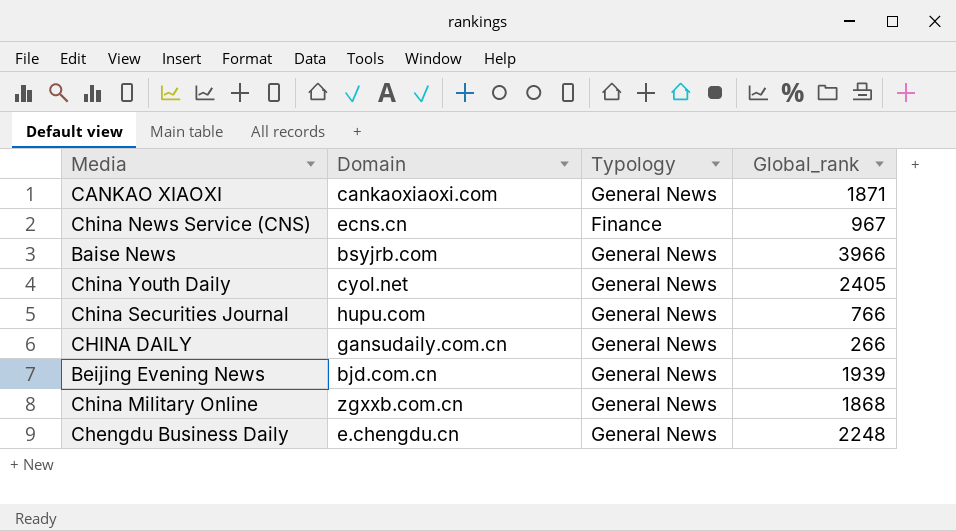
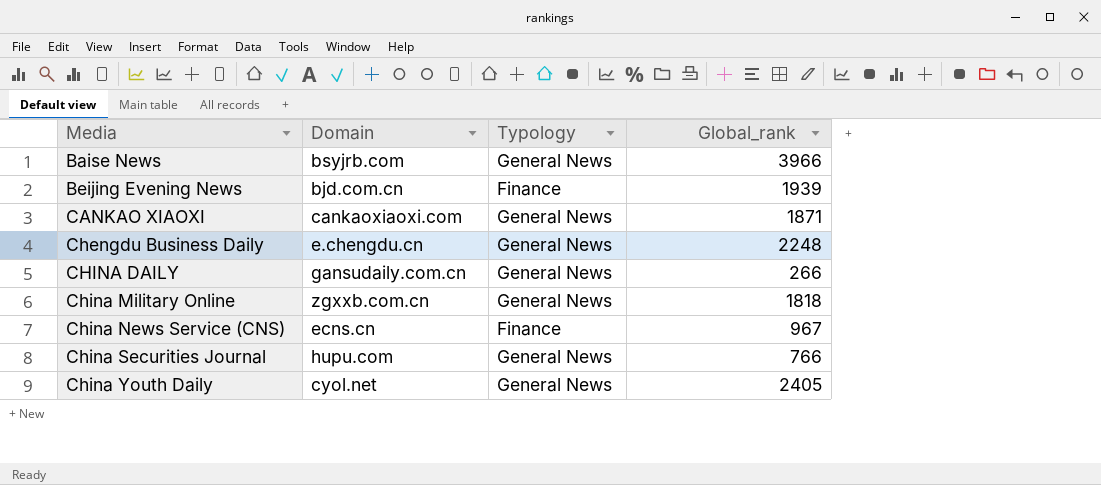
row order: none -> Media ascending
Beijing Evening News | Typology: General News -> Finance
China Military Online | Global_rank: 1868 -> 1818

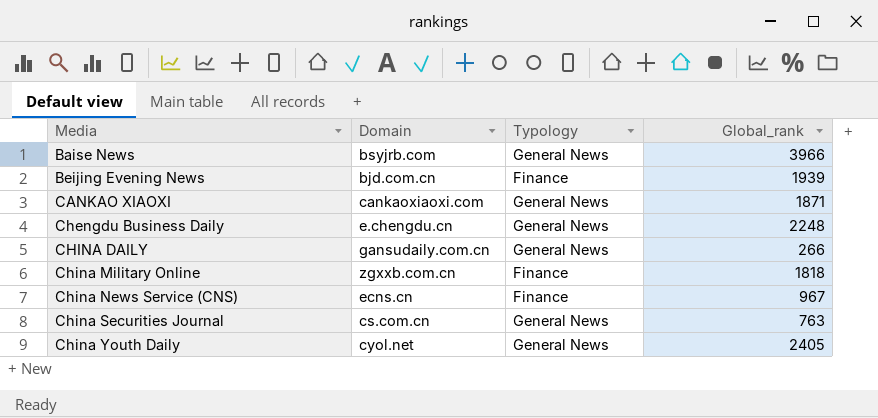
China Military Online | Typology: General News -> Finance
China Securities Journal | Domain: hupu.com -> cs.com.cn
China Securities Journal | Global_rank: 766 -> 763

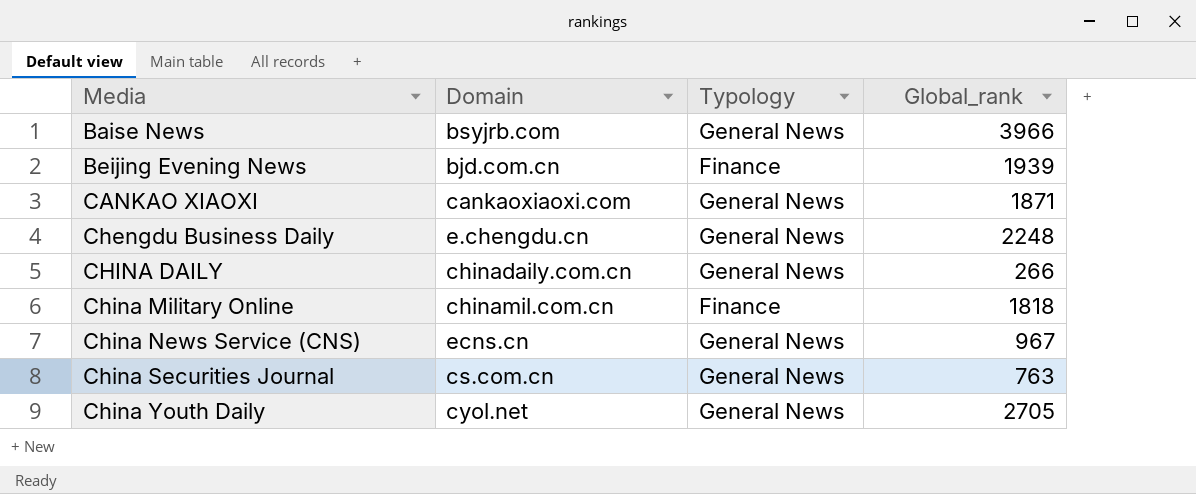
CHINA DAILY | Domain: gansudaily.com.cn -> chinadaily.com.cn
China Military Online | Domain: zgxxb.com.cn -> chinamil.com.cn
China News Service (CNS) | Typology: Finance -> General News
China Youth Daily | Global_rank: 2405 -> 2705

